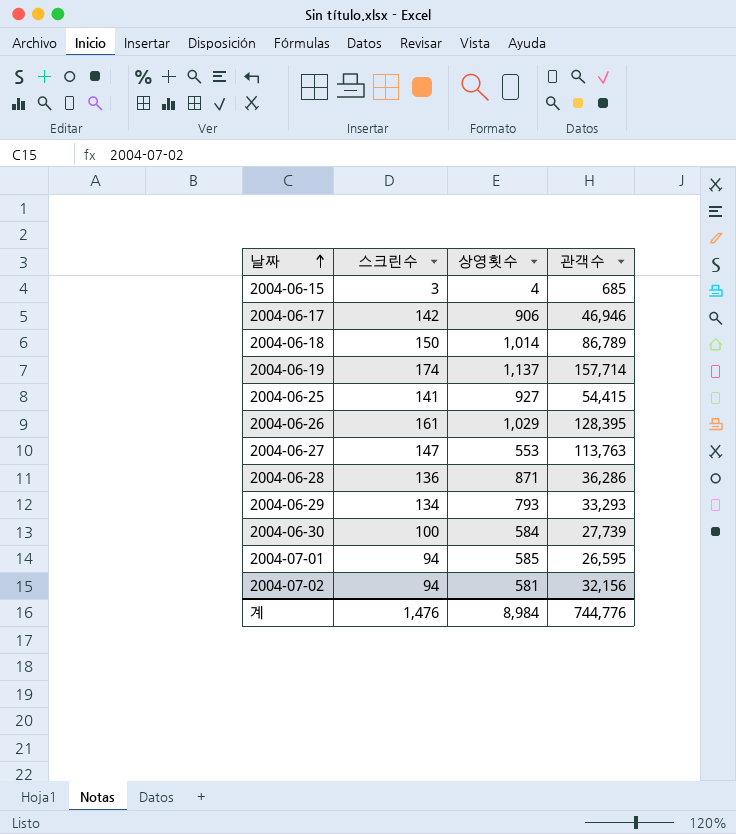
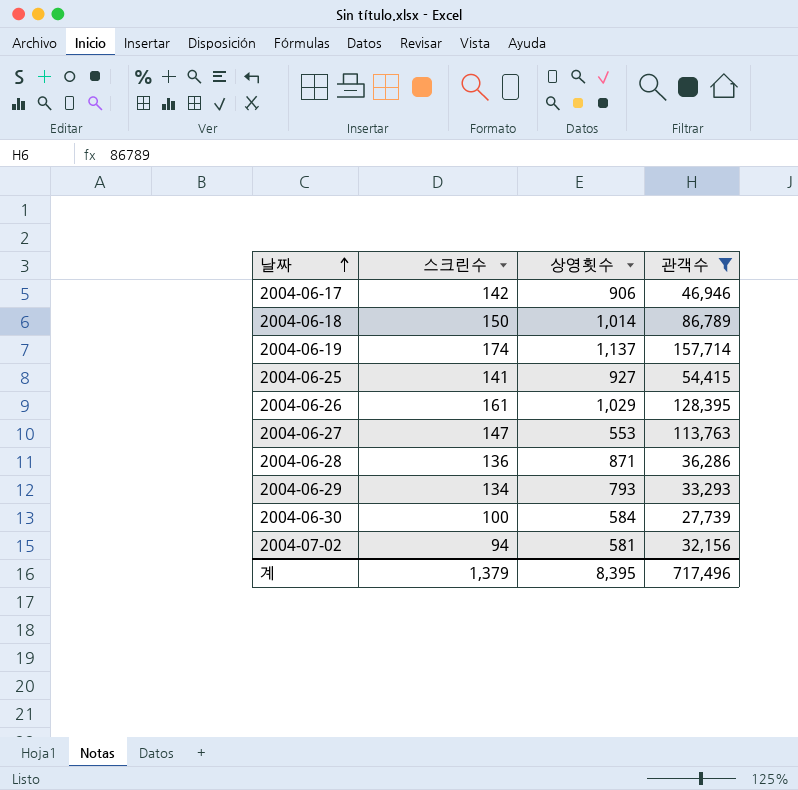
filter: none -> 관객수 >= 27,739
계 | 스크린수: 1,476 -> 1,379
계 | 상영횟수: 8,984 -> 8,395
계 | 관객수: 744,776 -> 717,496

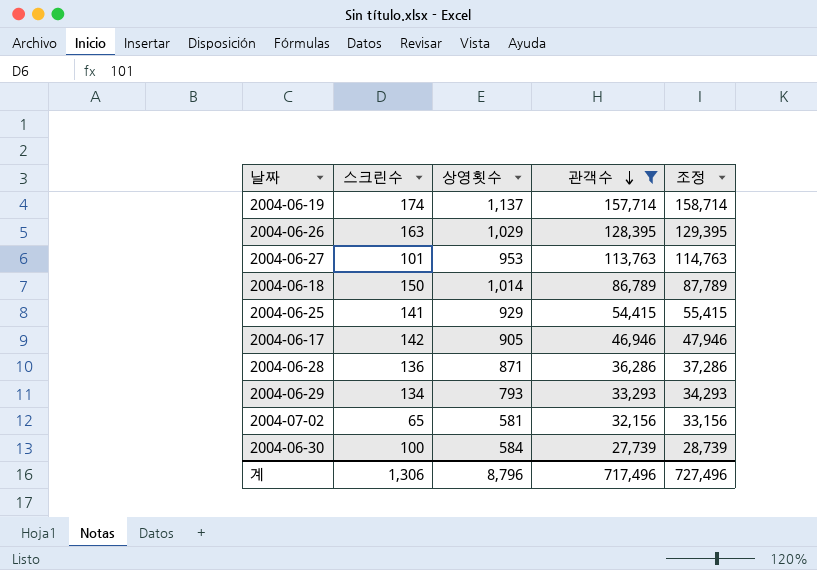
row order: 날짜 ascending -> 관객수 descending
column 조정 | formula: none -> [관객수] + 1000
2004-06-26 | 스크린수: 161 -> 163
2004-06-27 | 스크린수: 147 -> 101
2004-06-27 | 상영횟수: 553 -> 953
2004-06-25 | 상영횟수: 927 -> 929
2004-06-17 | 상영횟수: 906 -> 905
2004-07-02 | 스크린수: 94 -> 65
계 | 스크린수: 1,379 -> 1,306
계 | 상영횟수: 8,395 -> 8,796

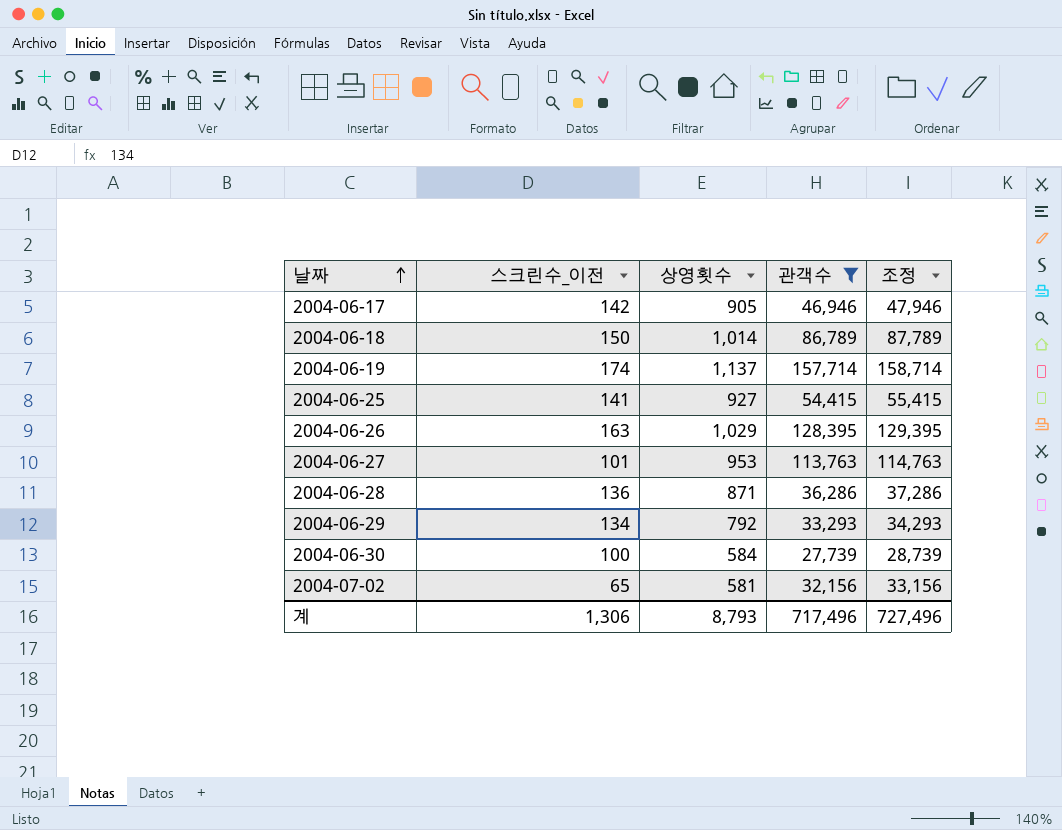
row order: 관객수 descending -> 날짜 ascending
column name: 스크린수 -> 스크린수_이전
2004-06-25 | 상영횟수: 929 -> 927
2004-06-29 | 상영횟수: 793 -> 792
계 | 상영횟수: 8,796 -> 8,793

